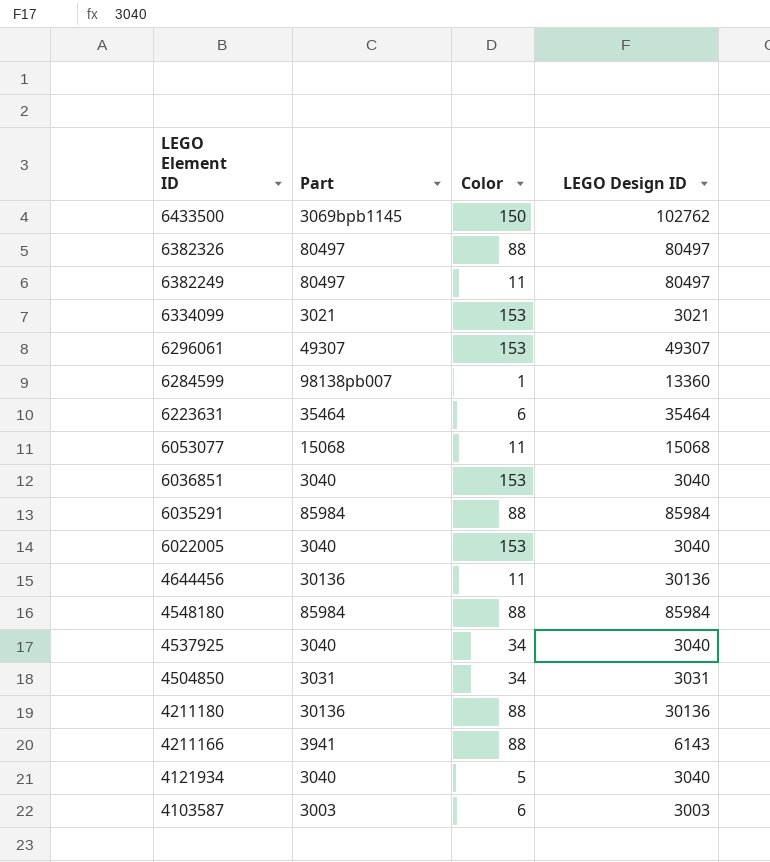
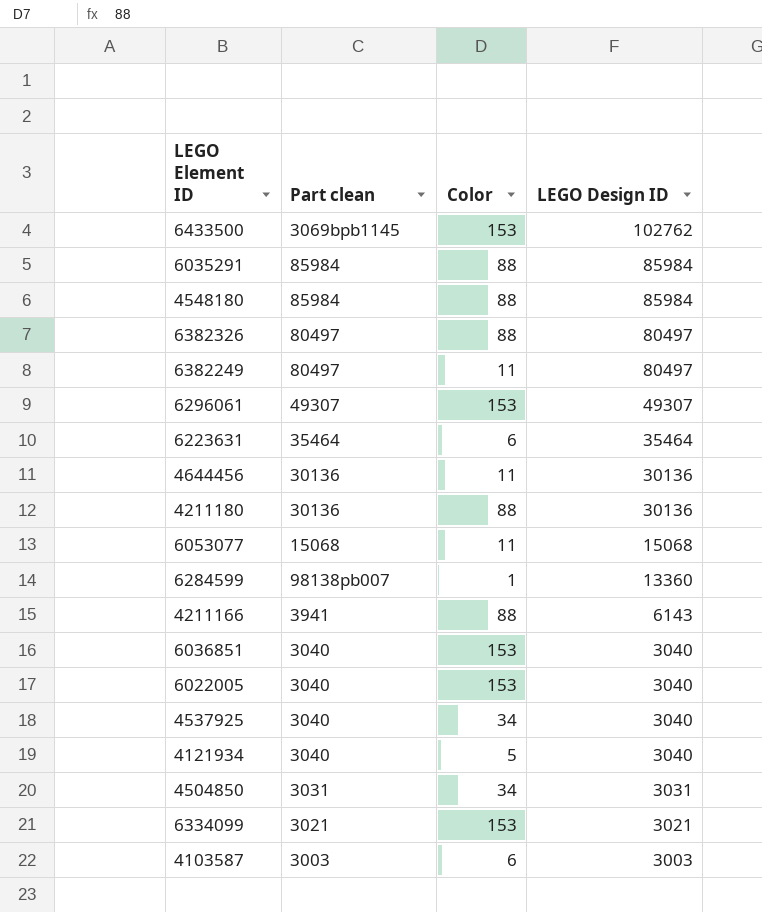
row order: LEGO Element ID descending -> LEGO Design ID descending
column name: Part -> Part clean
6433500 | Color: 150 -> 153

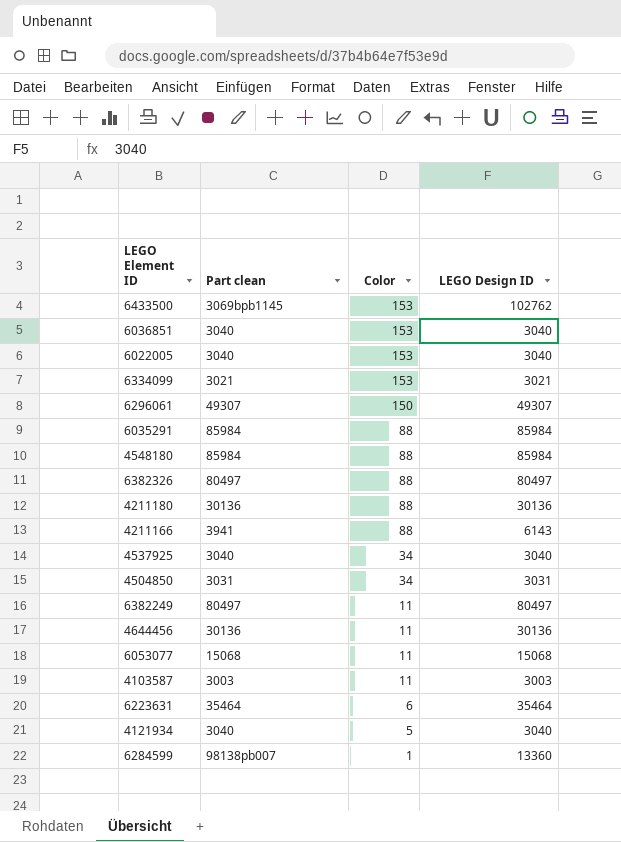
row order: LEGO Design ID descending -> Color descending
6296061 | Color: 153 -> 150
4103587 | Color: 6 -> 11

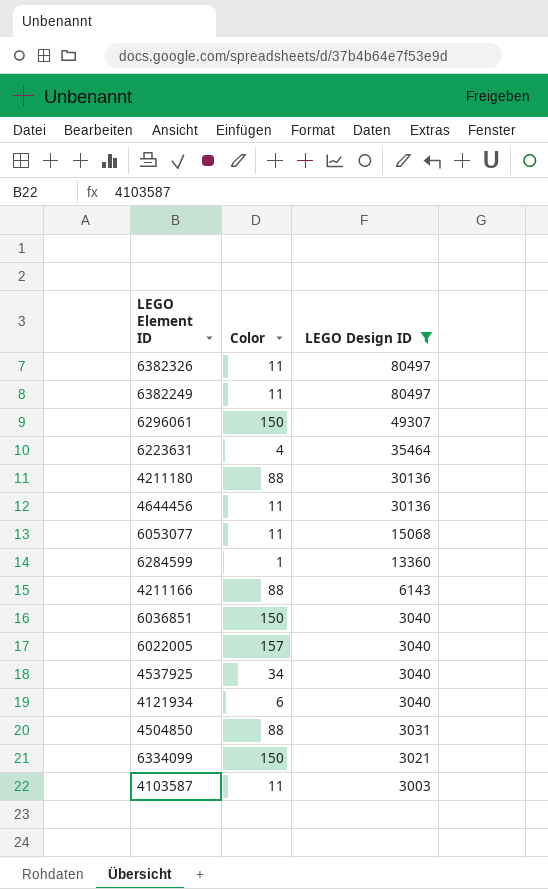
filter: none -> LEGO Design ID <= 80497
row order: Color descending -> LEGO Design ID descending
column Part clean | position: 2 -> none
6382326 | Color: 88 -> 11
6223631 | Color: 6 -> 4
6036851 | Color: 153 -> 150
6022005 | Color: 153 -> 157
4121934 | Color: 5 -> 6
4504850 | Color: 34 -> 88
6334099 | Color: 153 -> 150

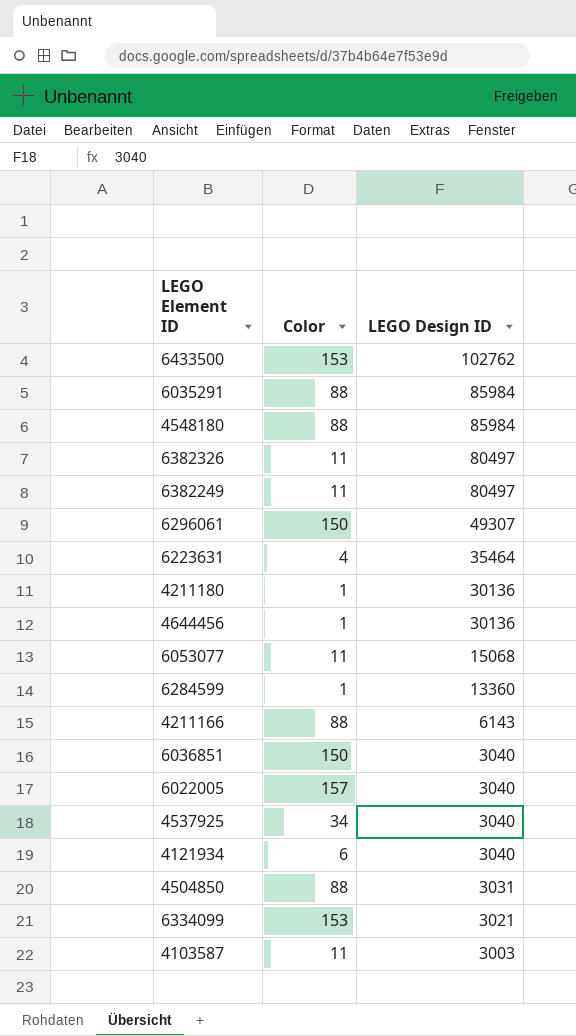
filter: LEGO Design ID <= 80497 -> none
4211180 | Color: 88 -> 1
4644456 | Color: 11 -> 1
6334099 | Color: 150 -> 153

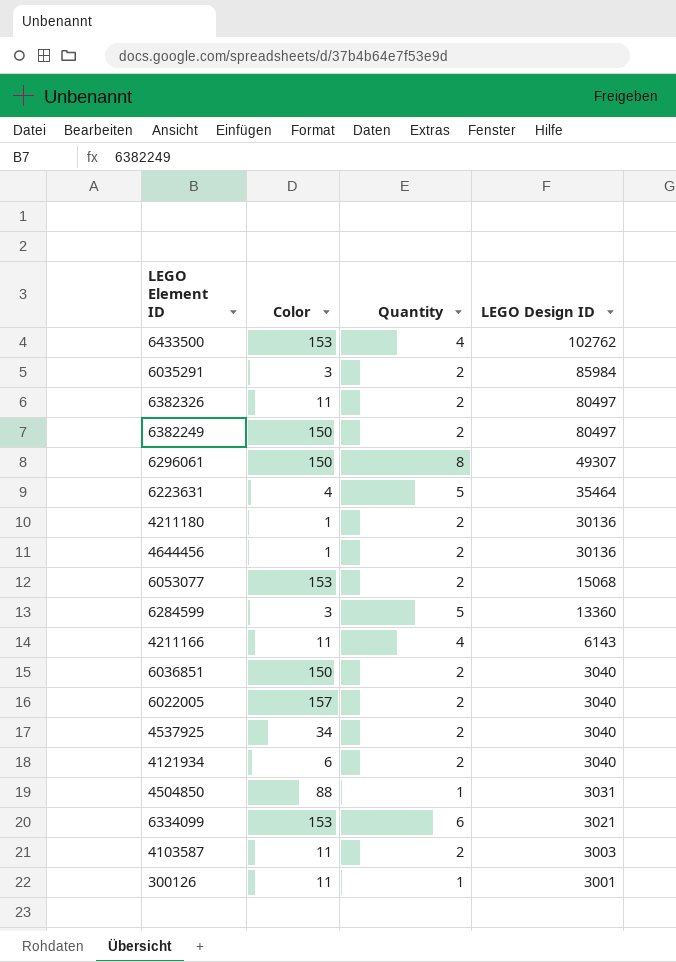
column Quantity | position: none -> 3
row 4548180: 88 | 85984 -> none
6035291 | Color: 88 -> 3
6382249 | Color: 11 -> 150
6053077 | Color: 11 -> 153
6284599 | Color: 1 -> 3
4211166 | Color: 88 -> 11
row 300126: none -> 11 | 1 | 3001

